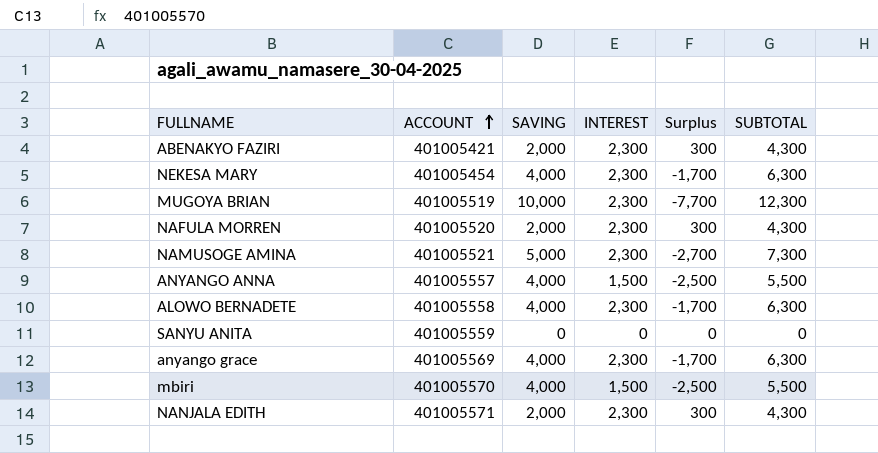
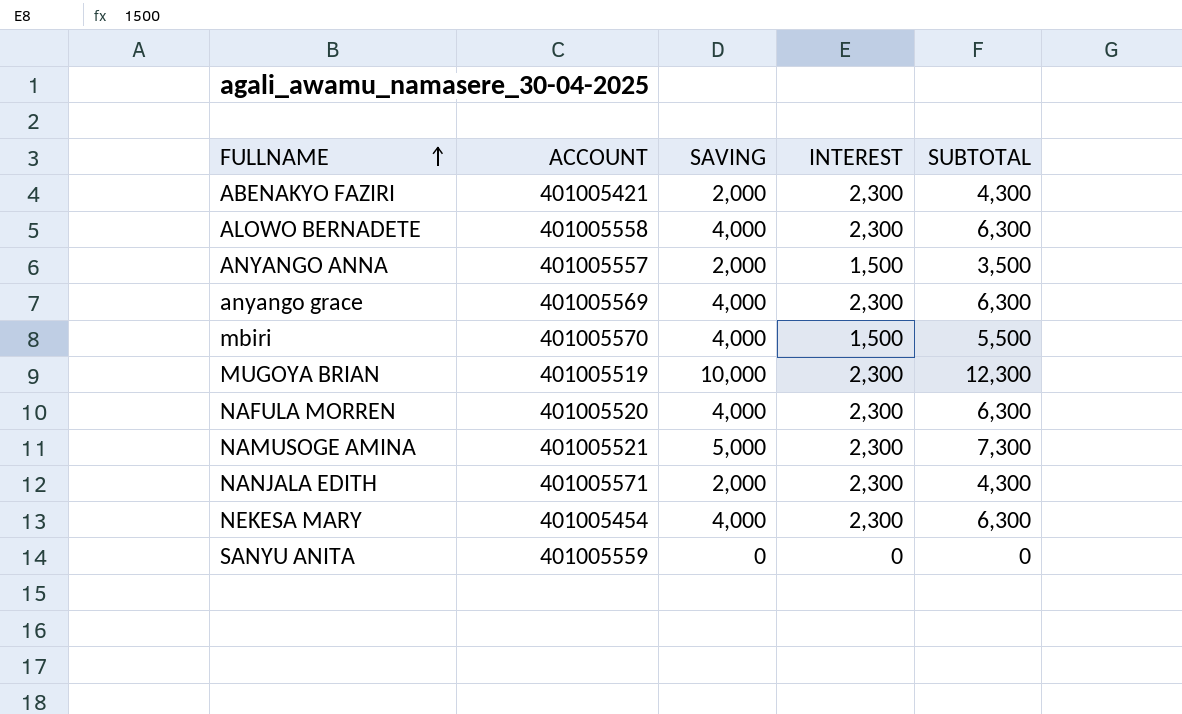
row order: ACCOUNT ascending -> FULLNAME ascending
column Surplus | formula: [INTEREST] - [SAVING] -> none
ANYANGO ANNA | SAVING: 4,000 -> 2,000
ANYANGO ANNA | SUBTOTAL: 5,500 -> 3,500
NAFULA MORREN | SAVING: 2,000 -> 4,000
NAFULA MORREN | SUBTOTAL: 4,300 -> 6,300

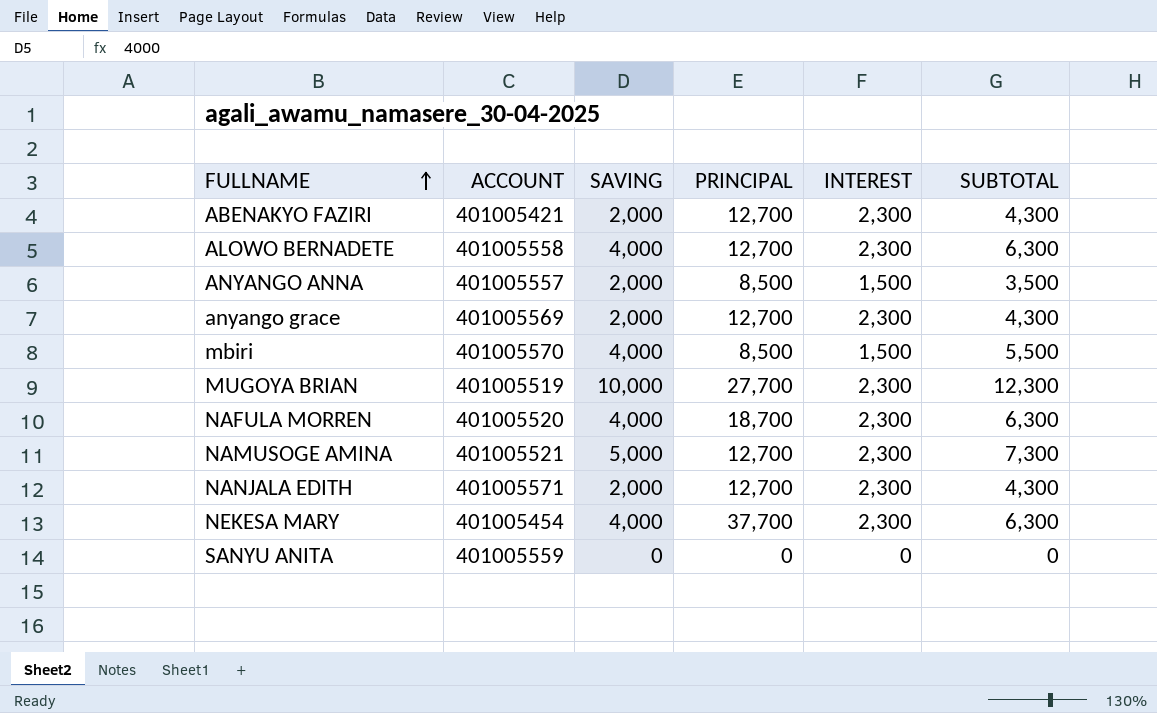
column PRINCIPAL | position: none -> 4
anyango grace | SAVING: 4,000 -> 2,000
anyango grace | SUBTOTAL: 6,300 -> 4,300

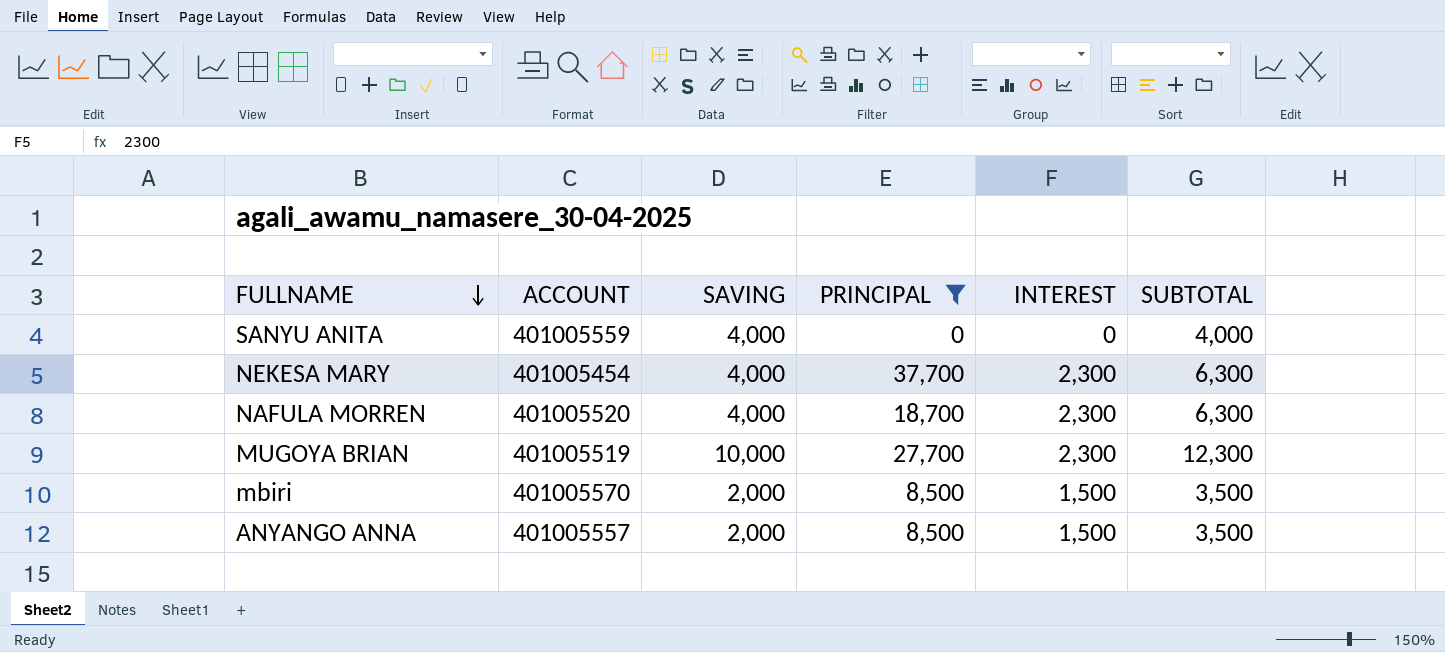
filter: none -> PRINCIPAL != 12,700
row order: FULLNAME ascending -> FULLNAME descending
SANYU ANITA | SAVING: 0 -> 4,000
SANYU ANITA | SUBTOTAL: 0 -> 4,000
mbiri | SAVING: 4,000 -> 2,000
mbiri | SUBTOTAL: 5,500 -> 3,500

